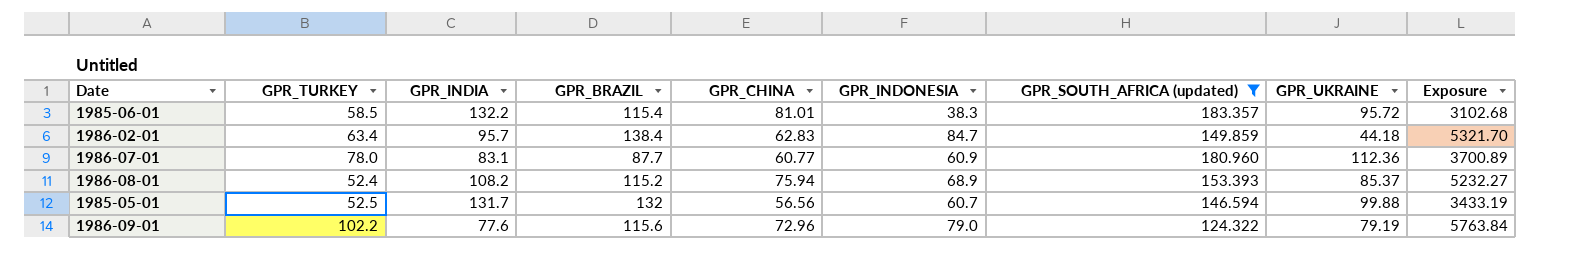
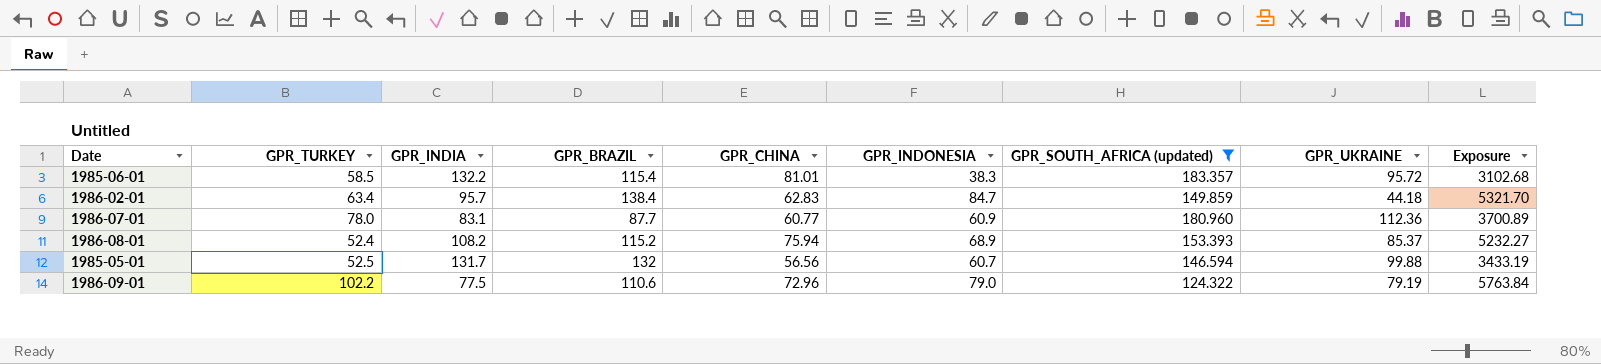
1986-09-01 | GPR_INDIA: 77.6 -> 77.5
1986-09-01 | GPR_BRAZIL: 115.6 -> 110.6

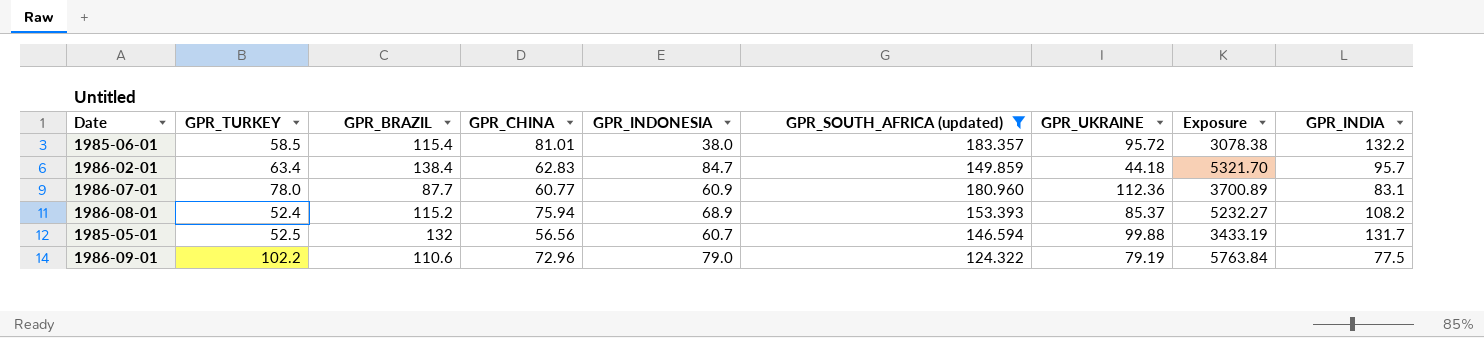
column GPR_INDIA | position: 3 -> 9
1985-06-01 | GPR_INDONESIA: 38.3 -> 38.0
1985-06-01 | Exposure: 3102.68 -> 3078.38

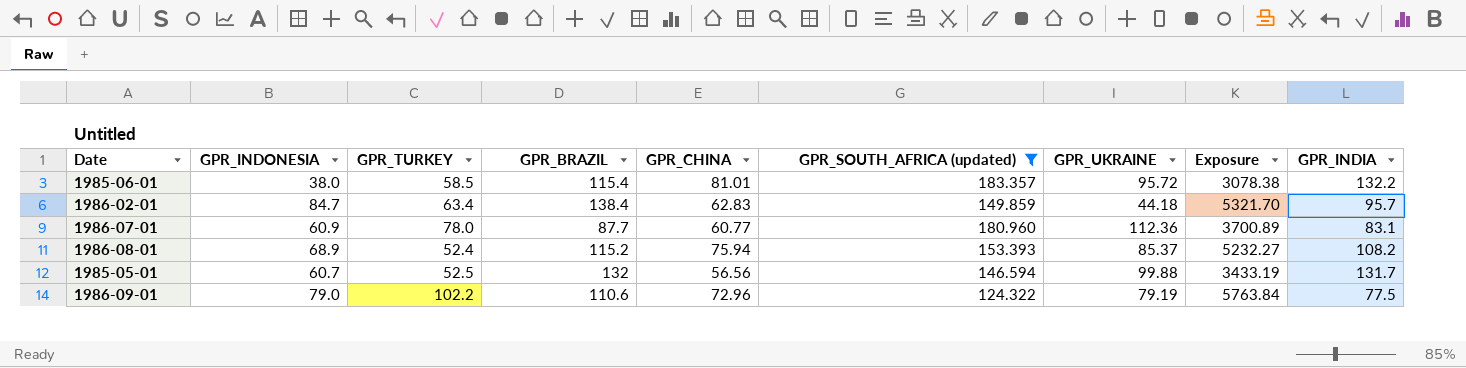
column GPR_INDONESIA | position: 5 -> 2

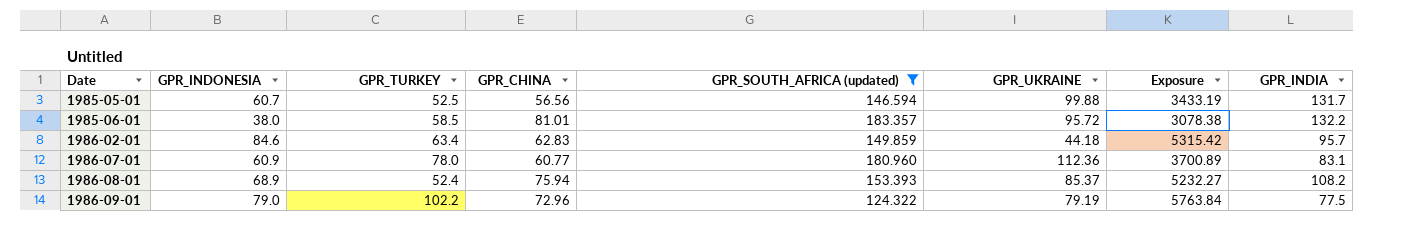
row order: none -> Date ascending
column GPR_BRAZIL | position: 4 -> none
1986-02-01 | GPR_INDONESIA: 84.7 -> 84.6
1986-02-01 | Exposure: 5321.70 -> 5315.42

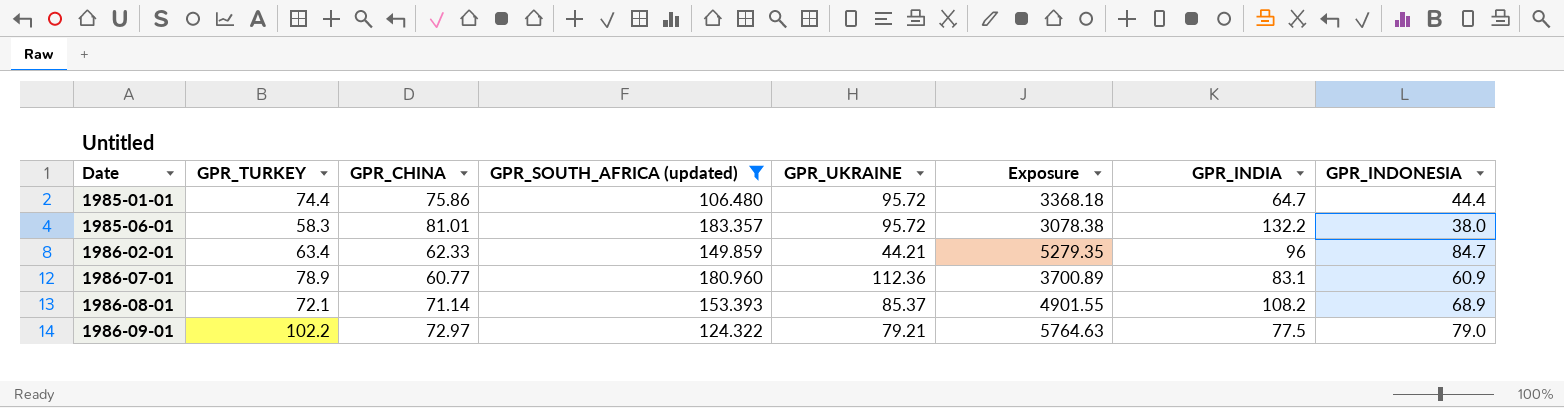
column GPR_INDONESIA | position: 2 -> 8
row 1985-05-01: 60.7 | 52.5 | 56.56 | 146.594 | 99.88 | 3433.19 | 131.7 -> none
row 1985-01-01: none -> 74.4 | 75.86 | 106.480 | 95.72 | 3368.18 | 64.7 | 44.4
1985-06-01 | GPR_TURKEY: 58.5 -> 58.3
1986-02-01 | GPR_CHINA: 62.83 -> 62.33
1986-02-01 | GPR_UKRAINE: 44.18 -> 44.21
1986-02-01 | Exposure: 5315.42 -> 5279.35
1986-02-01 | GPR_INDIA: 95.7 -> 96
1986-02-01 | GPR_INDONESIA: 84.6 -> 84.7
1986-07-01 | GPR_TURKEY: 78.0 -> 78.9
1986-08-01 | GPR_TURKEY: 52.4 -> 72.1
1986-08-01 | GPR_CHINA: 75.94 -> 71.14
1986-08-01 | Exposure: 5232.27 -> 4901.55
1986-09-01 | GPR_CHINA: 72.96 -> 72.97
1986-09-01 | GPR_UKRAINE: 79.19 -> 79.21
1986-09-01 | Exposure: 5763.84 -> 5764.63

